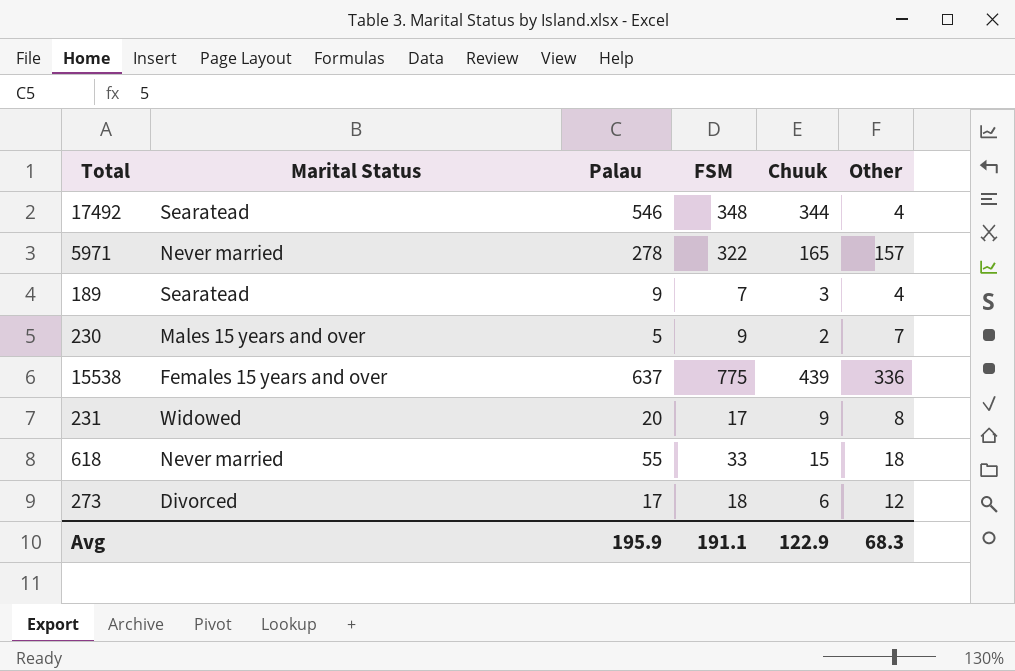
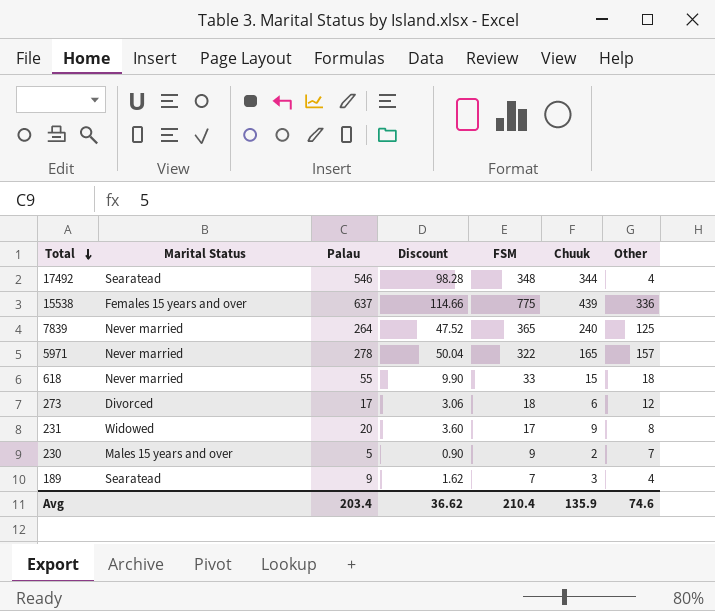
row order: none -> Total descending
column Discount | formula: none -> [Palau] * 0.18
row 7839: none -> Never married | 264 | 47.52 | 365 | 240 | 125
Avg | Palau: 195.9 -> 203.4
Avg | FSM: 191.1 -> 210.4
Avg | Chuuk: 122.9 -> 135.9
Avg | Other: 68.3 -> 74.6

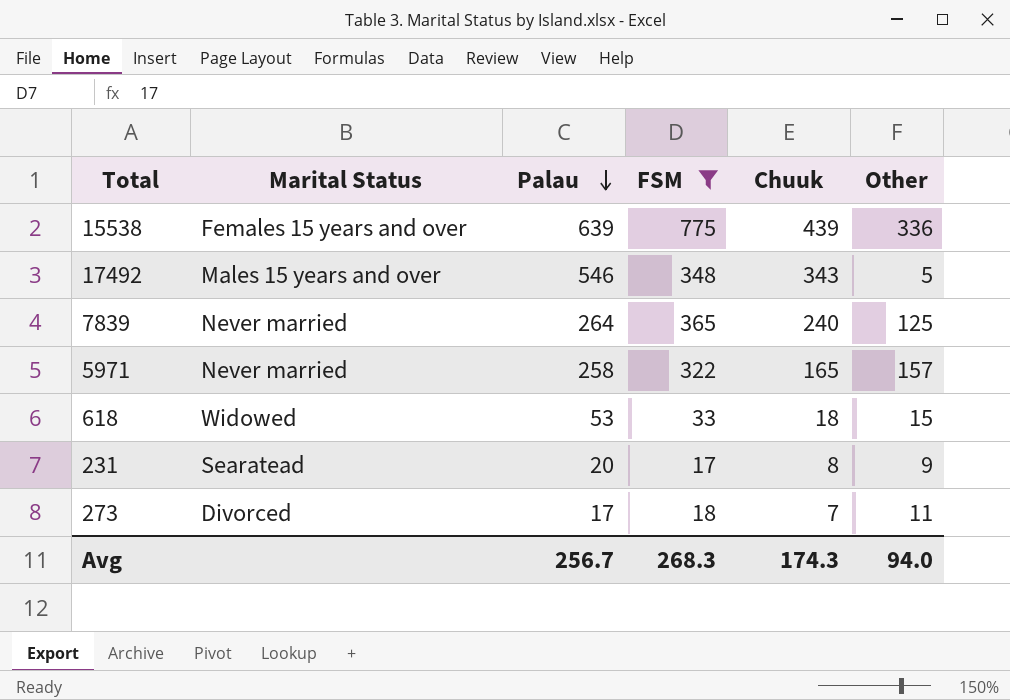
filter: none -> FSM >= 17
row order: Total descending -> Palau descending
column Discount | formula: [Palau] * 0.18 -> none
15538 | Palau: 637 -> 639
17492 | Marital Status: Searatead -> Males 15 years and over
17492 | Chuuk: 344 -> 343
17492 | Other: 4 -> 5
5971 | Palau: 278 -> 258
618 | Marital Status: Never married -> Widowed
618 | Palau: 55 -> 53
618 | Chuuk: 15 -> 18
618 | Other: 18 -> 15
231 | Marital Status: Widowed -> Searatead
231 | Chuuk: 9 -> 8
231 | Other: 8 -> 9
273 | Chuuk: 6 -> 7
273 | Other: 12 -> 11
Avg | Palau: 203.4 -> 256.7
Avg | FSM: 210.4 -> 268.3
Avg | Chuuk: 135.9 -> 174.3
Avg | Other: 74.6 -> 94.0

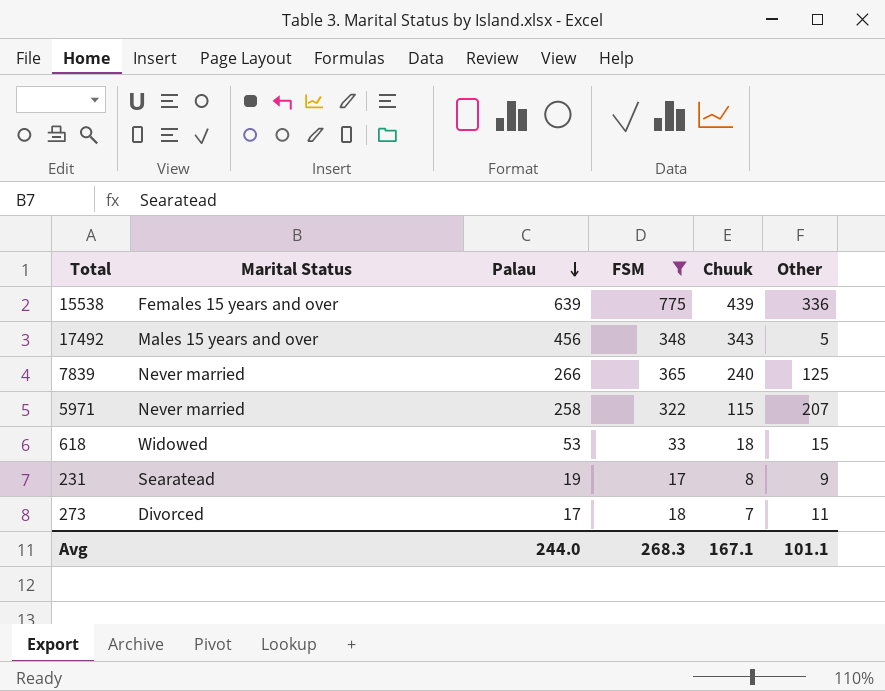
17492 | Palau: 546 -> 456
7839 | Palau: 264 -> 266
5971 | Chuuk: 165 -> 115
5971 | Other: 157 -> 207
231 | Palau: 20 -> 19
Avg | Palau: 256.7 -> 244.0
Avg | Chuuk: 174.3 -> 167.1
Avg | Other: 94.0 -> 101.1

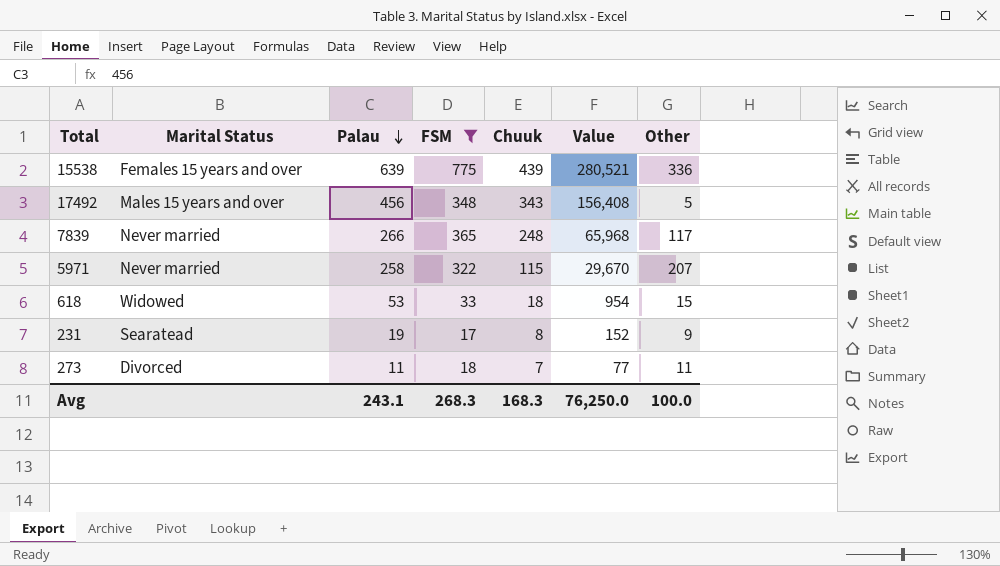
column Value | formula: none -> [Palau] * [Chuuk]
7839 | Chuuk: 240 -> 248
7839 | Other: 125 -> 117
273 | Palau: 17 -> 11
Avg | Palau: 244.0 -> 243.1
Avg | Chuuk: 167.1 -> 168.3
Avg | Other: 101.1 -> 100.0

